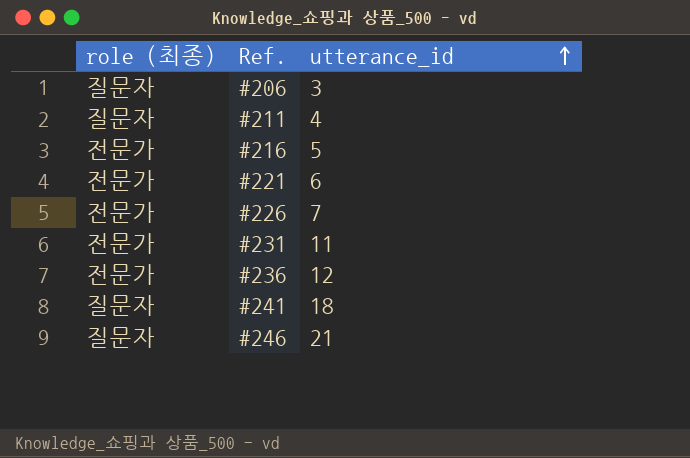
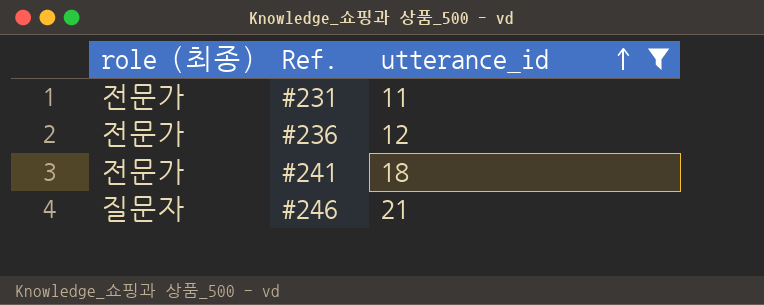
filter: none -> utterance_id >= 11
#241 | role (최종): 질문자 -> 전문가

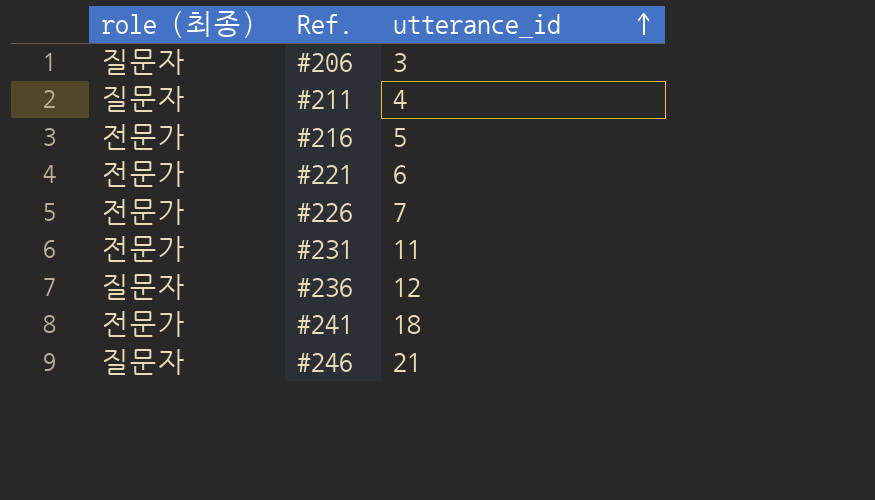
filter: utterance_id >= 11 -> none
#236 | role (최종): 전문가 -> 질문자

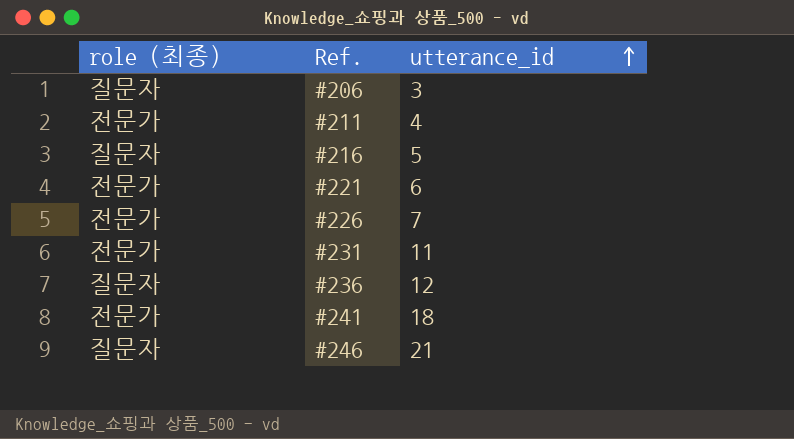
#211 | role (최종): 질문자 -> 전문가
#216 | role (최종): 전문가 -> 질문자

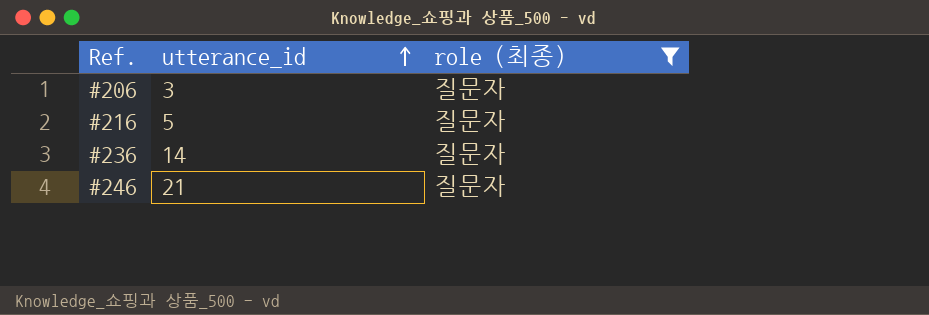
filter: none -> role (최종) = 질문자
column role (최종) | position: 1 -> 3
#236 | utterance_id: 12 -> 14

